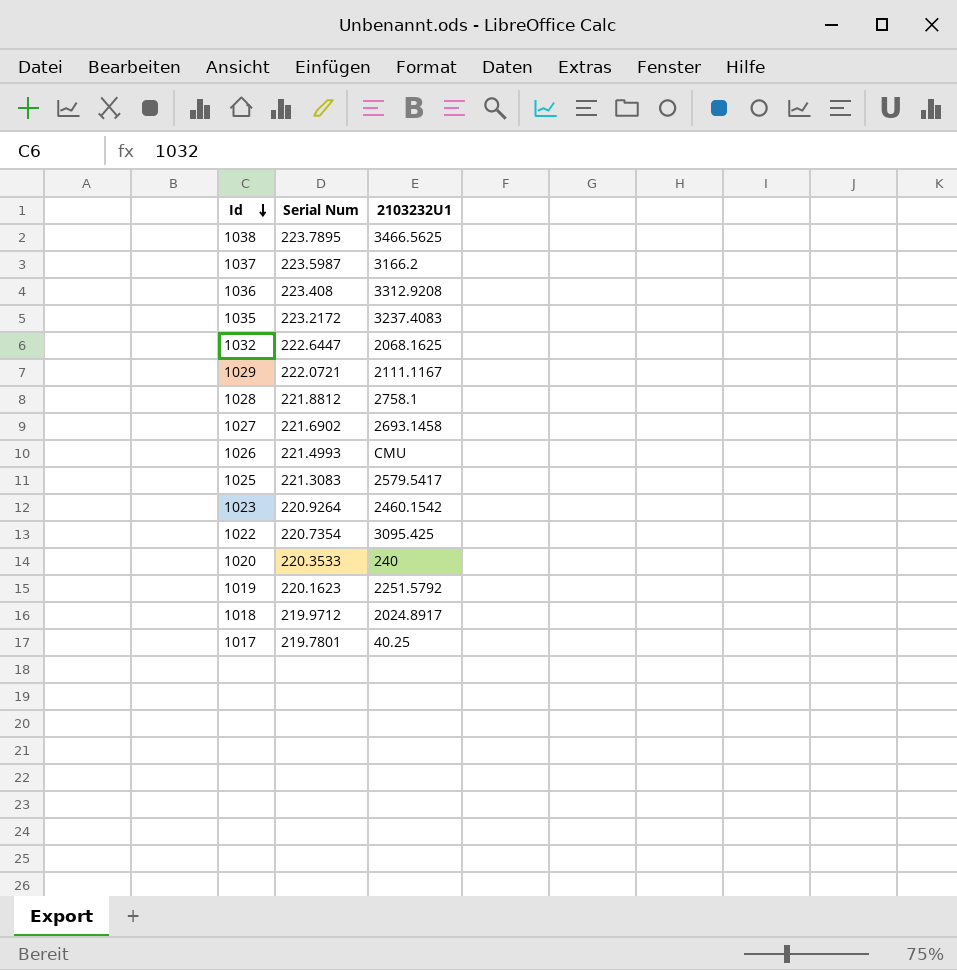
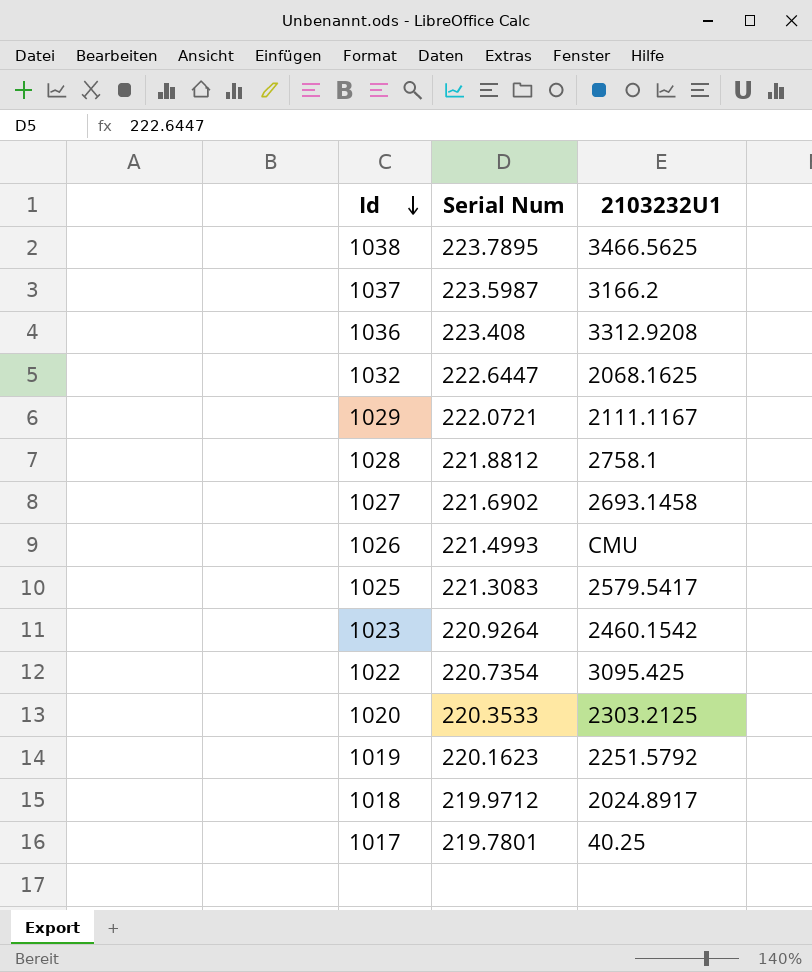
row 1035: 223.2172 | 3237.4083 -> none
1020 | 2103232U1: 240 -> 2303.2125

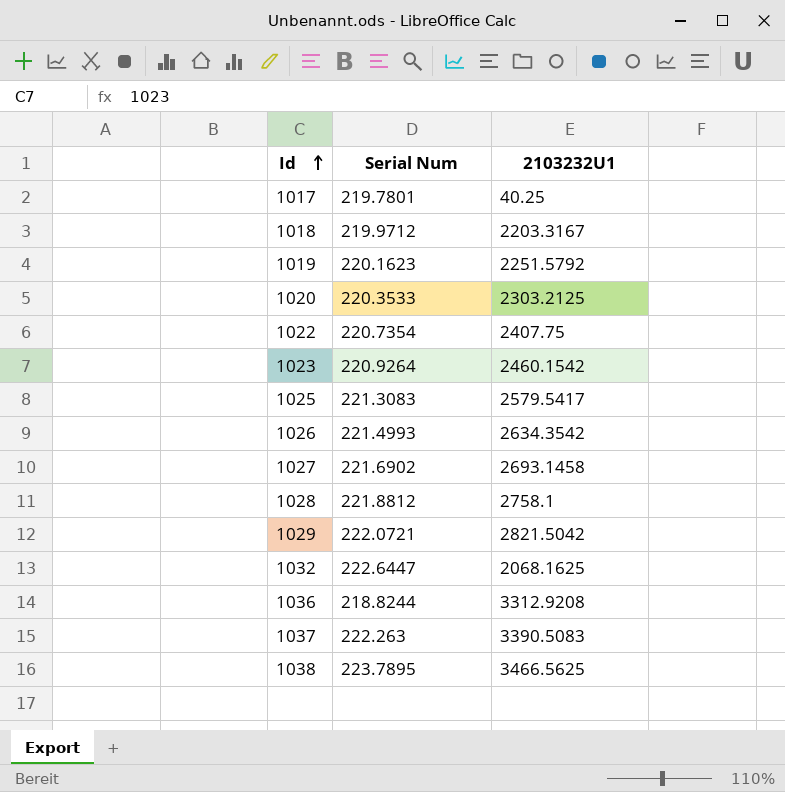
row order: Id descending -> Id ascending
1018 | 2103232U1: 2024.8917 -> 2203.3167
1022 | 2103232U1: 3095.425 -> 2407.75
1026 | 2103232U1: CMU -> 2634.3542
1029 | 2103232U1: 2111.1167 -> 2821.5042
1036 | Serial Num: 223.408 -> 218.8244
1037 | Serial Num: 223.5987 -> 222.263
1037 | 2103232U1: 3166.2 -> 3390.5083

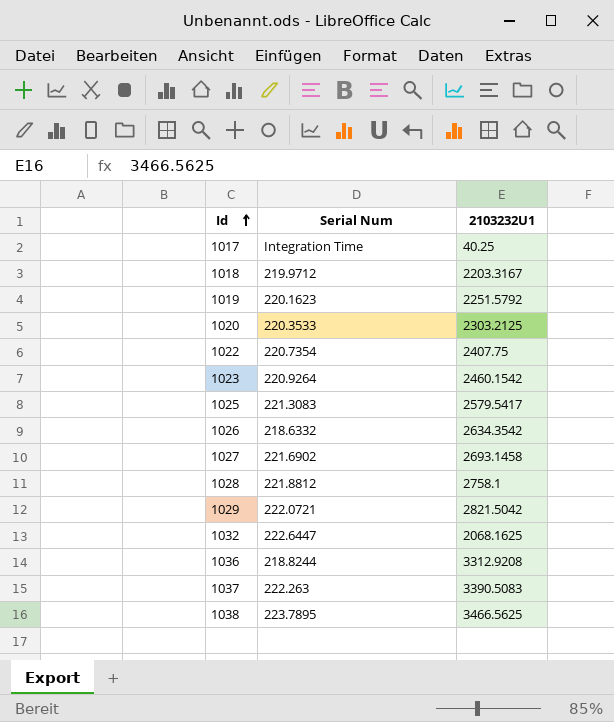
1017 | Serial Num: 219.7801 -> Integration Time
1026 | Serial Num: 221.4993 -> 218.6332

